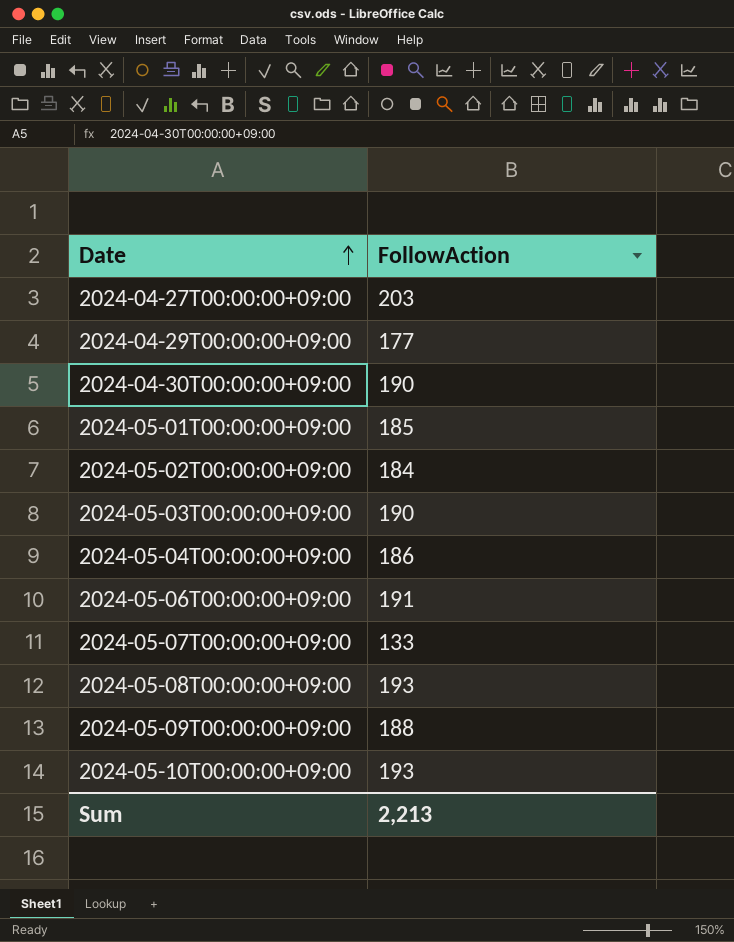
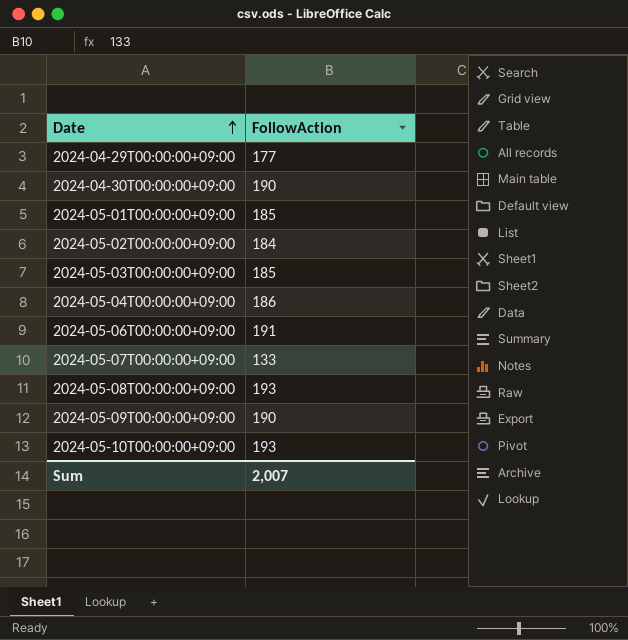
row 2024-04-27T00:00:00+09:00: 203 -> none
2024-05-03T00:00:00+09:00 | FollowAction: 190 -> 185
2024-05-09T00:00:00+09:00 | FollowAction: 188 -> 190
Sum | FollowAction: 2,213 -> 2,007

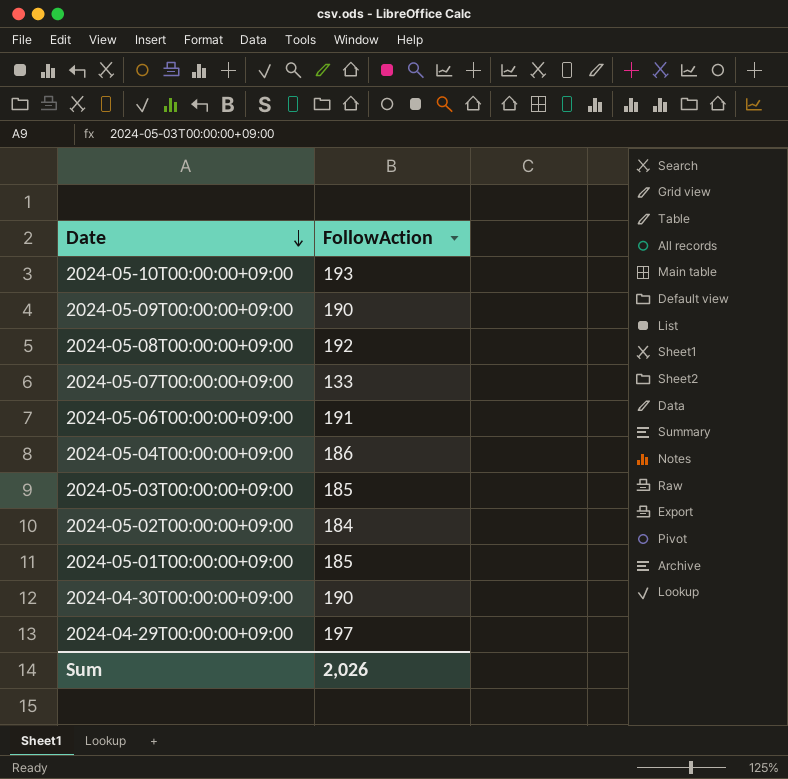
row order: Date ascending -> Date descending
2024-05-08T00:00:00+09:00 | FollowAction: 193 -> 192
2024-04-29T00:00:00+09:00 | FollowAction: 177 -> 197
Sum | FollowAction: 2,007 -> 2,026

